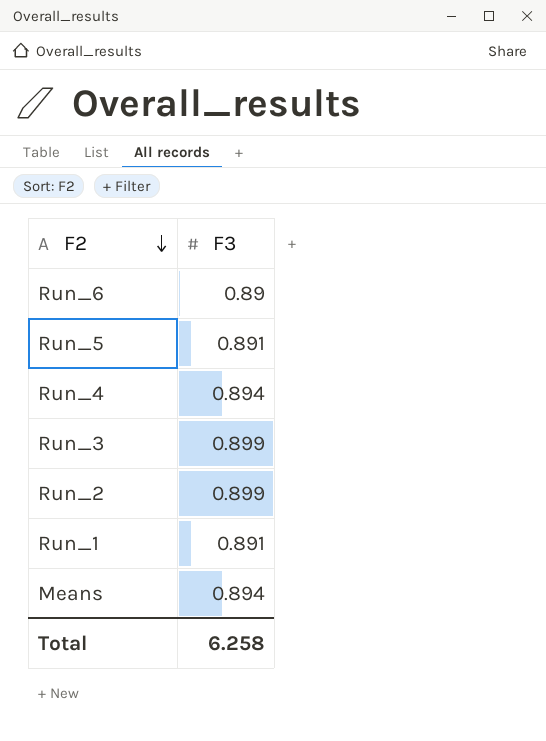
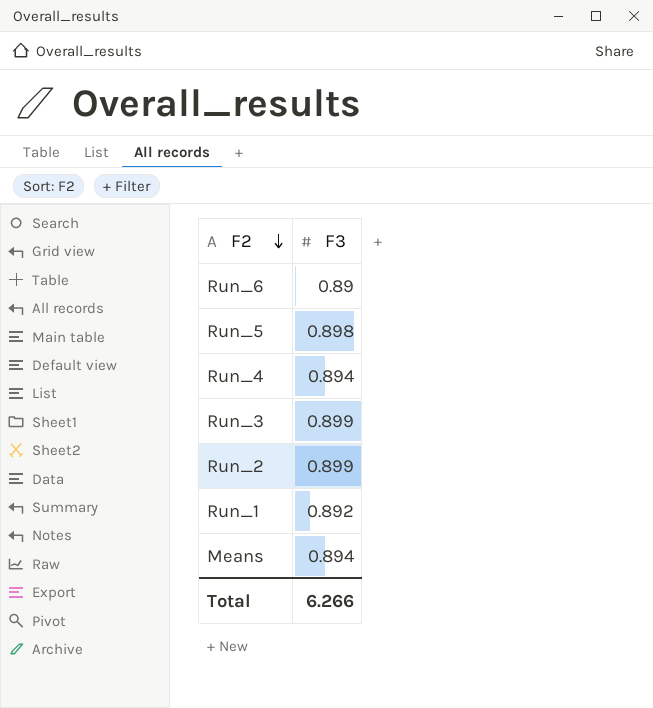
Run_5 | F3: 0.891 -> 0.898
Run_1 | F3: 0.891 -> 0.892
Total | F3: 6.258 -> 6.266

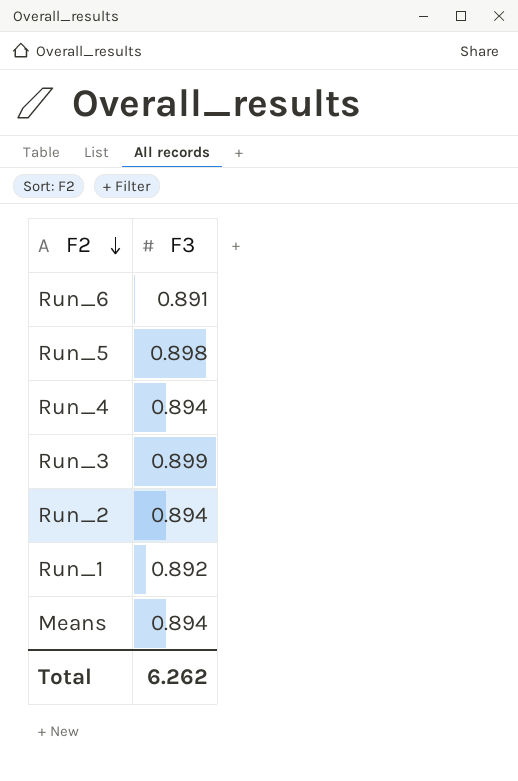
Run_6 | F3: 0.89 -> 0.891
Run_2 | F3: 0.899 -> 0.894
Total | F3: 6.266 -> 6.262

